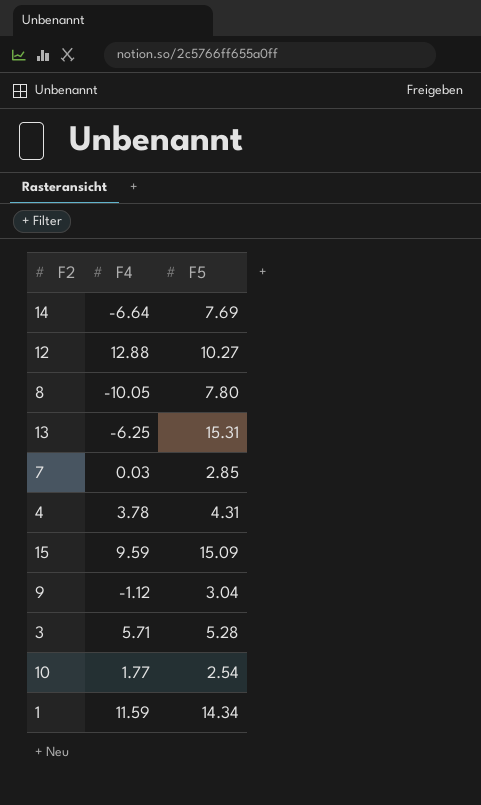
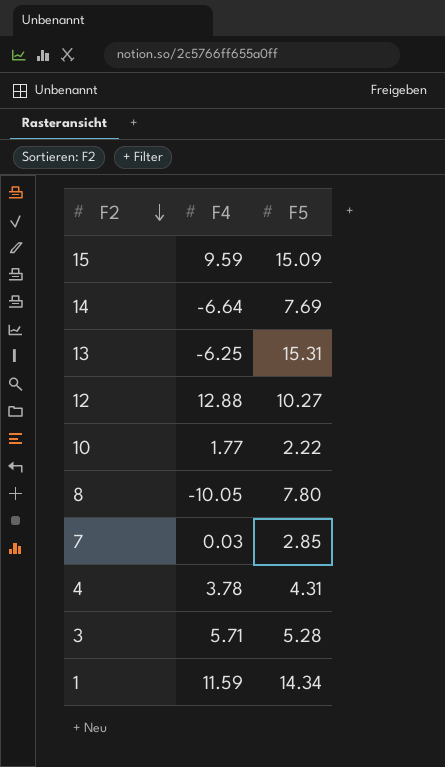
row order: none -> F2 descending
row 9: -1.12 | 3.04 -> none
10 | F5: 2.54 -> 2.22

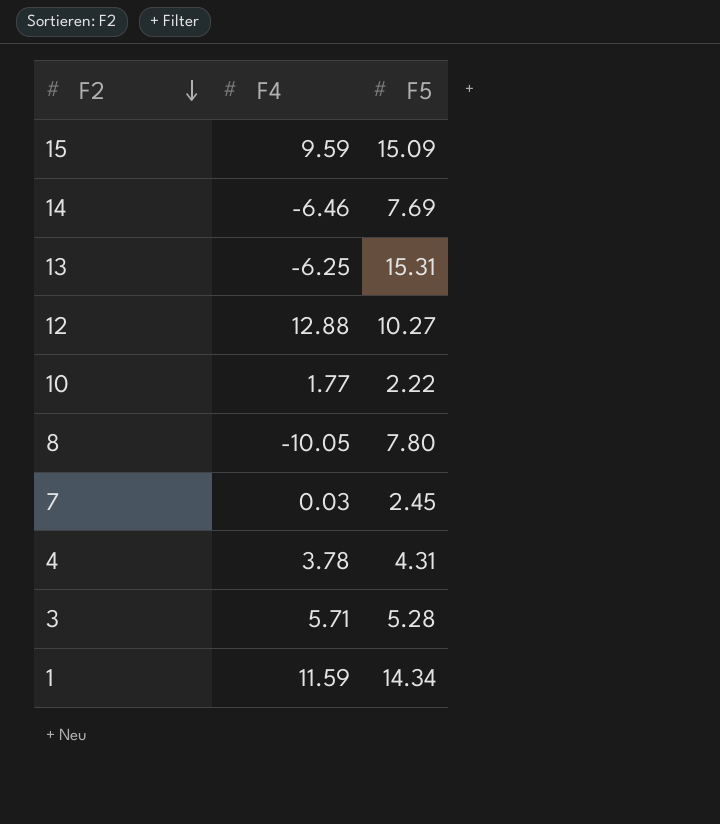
14 | F4: -6.64 -> -6.46
7 | F5: 2.85 -> 2.45

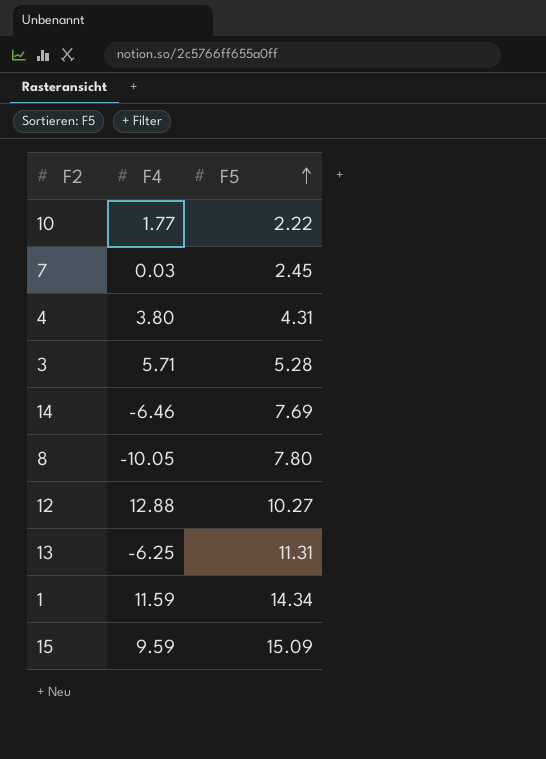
row order: F2 descending -> F5 ascending
4 | F4: 3.78 -> 3.80
13 | F5: 15.31 -> 11.31

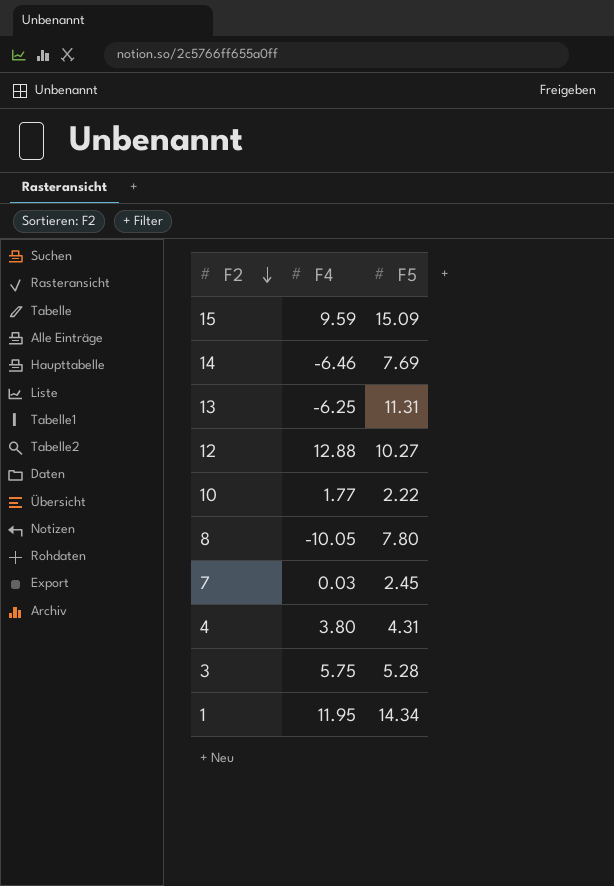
row order: F5 ascending -> F2 descending
3 | F4: 5.71 -> 5.75
1 | F4: 11.59 -> 11.95

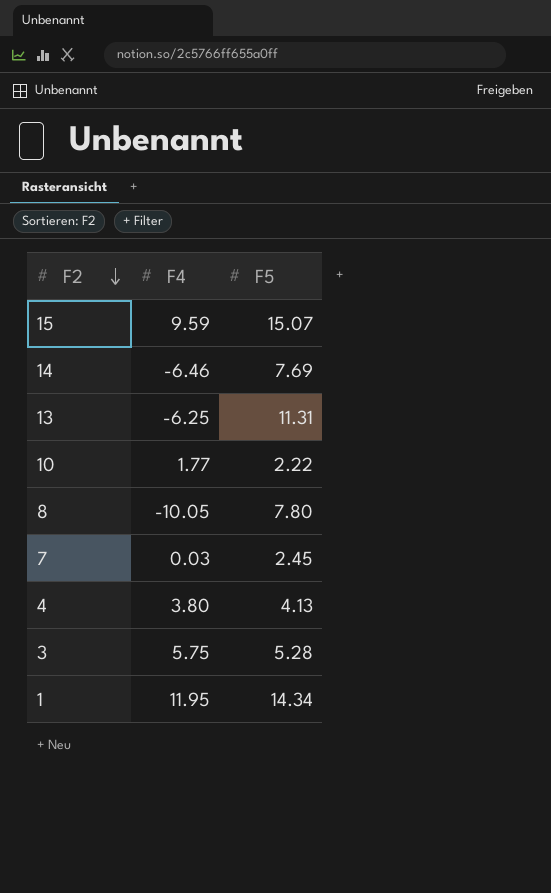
row 12: 12.88 | 10.27 -> none
15 | F5: 15.09 -> 15.07
4 | F5: 4.31 -> 4.13

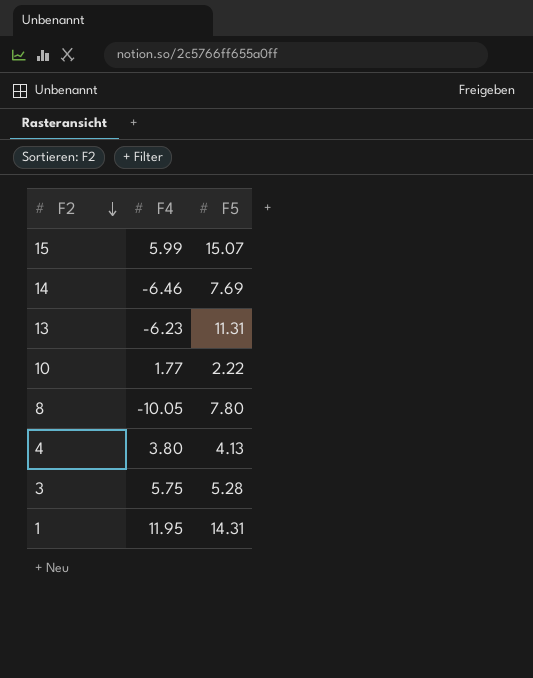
row 7: 0.03 | 2.45 -> none
15 | F4: 9.59 -> 5.99
13 | F4: -6.25 -> -6.23
1 | F5: 14.34 -> 14.31

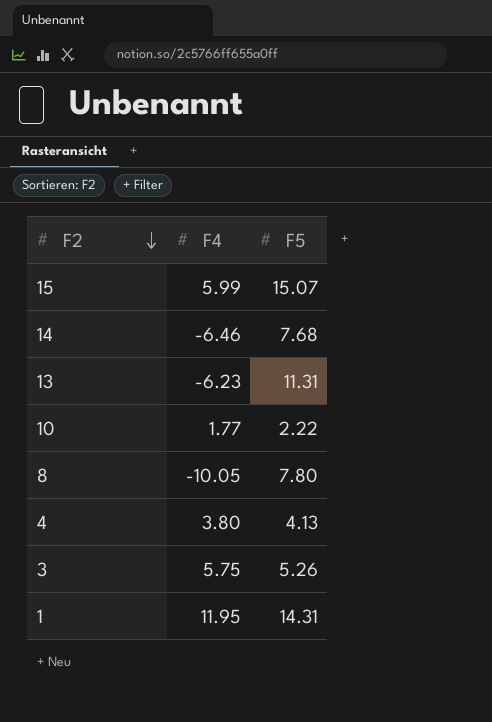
14 | F5: 7.69 -> 7.68
3 | F5: 5.28 -> 5.26

